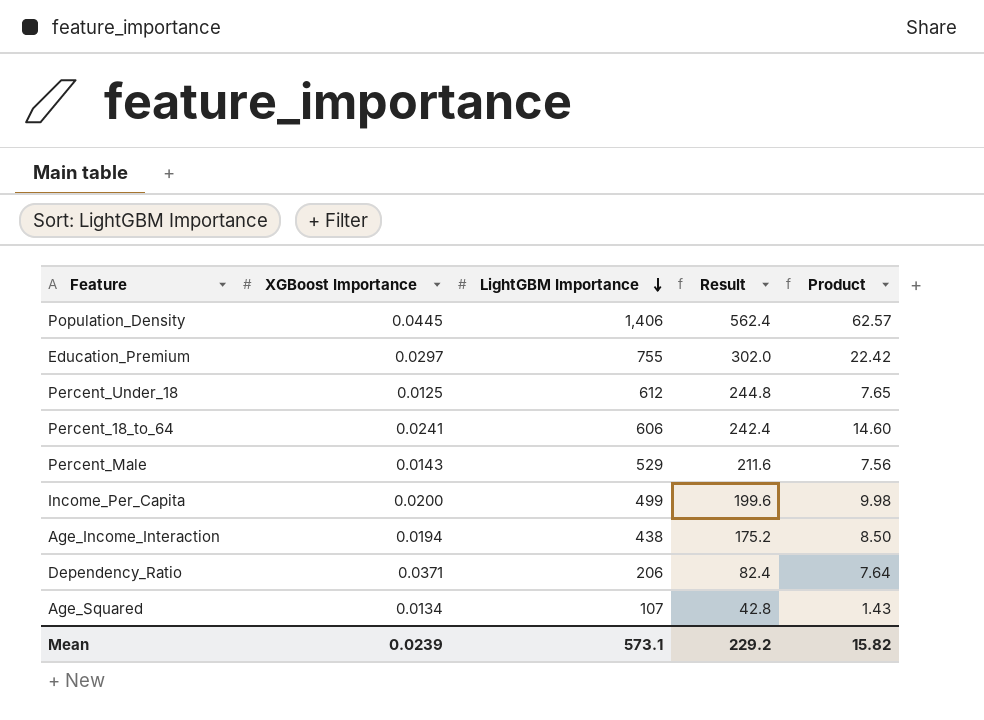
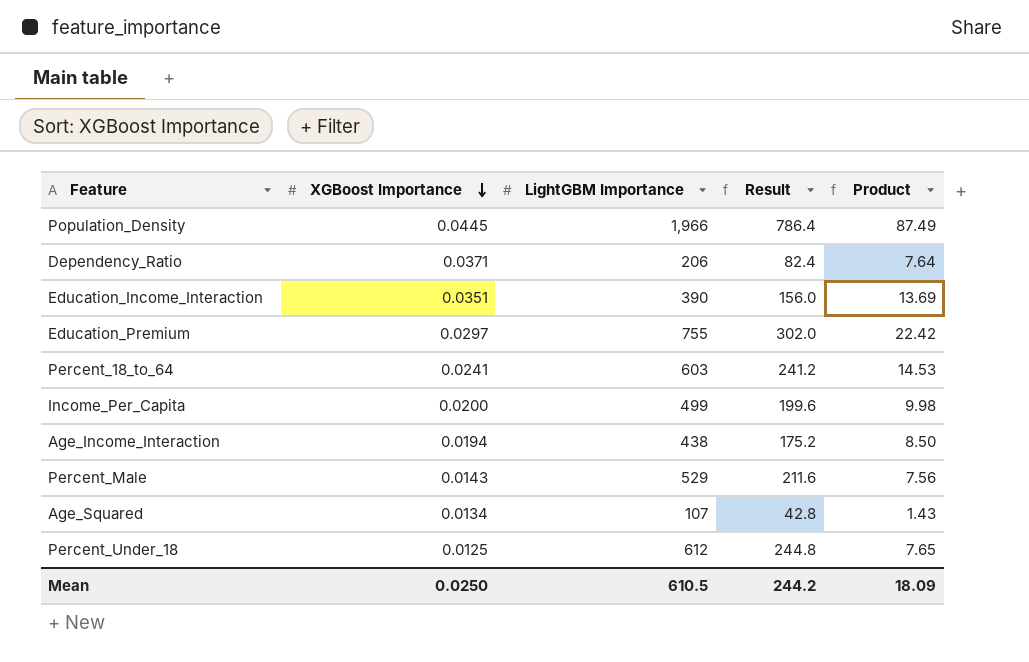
row order: LightGBM Importance descending -> XGBoost Importance descending
Population_Density | LightGBM Importance: 1,406 -> 1,966
Population_Density | Result: 562.4 -> 786.4
Population_Density | Product: 62.57 -> 87.49
row Education_Income_Interaction: none -> 0.0351 | 390 | 156.0 | 13.69
Percent_18_to_64 | LightGBM Importance: 606 -> 603
Percent_18_to_64 | Result: 242.4 -> 241.2
Percent_18_to_64 | Product: 14.60 -> 14.53
Mean | XGBoost Importance: 0.0239 -> 0.0250
Mean | LightGBM Importance: 573.1 -> 610.5
Mean | Result: 229.2 -> 244.2
Mean | Product: 15.82 -> 18.09

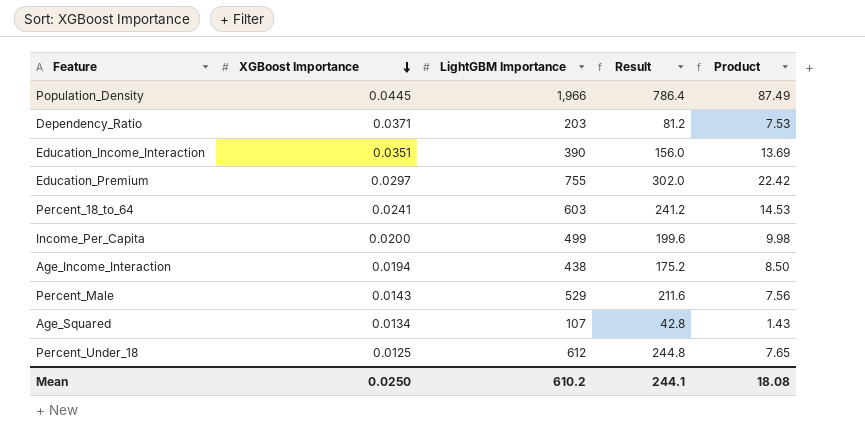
Dependency_Ratio | LightGBM Importance: 206 -> 203
Dependency_Ratio | Result: 82.4 -> 81.2
Dependency_Ratio | Product: 7.64 -> 7.53
Mean | LightGBM Importance: 610.5 -> 610.2
Mean | Result: 244.2 -> 244.1
Mean | Product: 18.09 -> 18.08

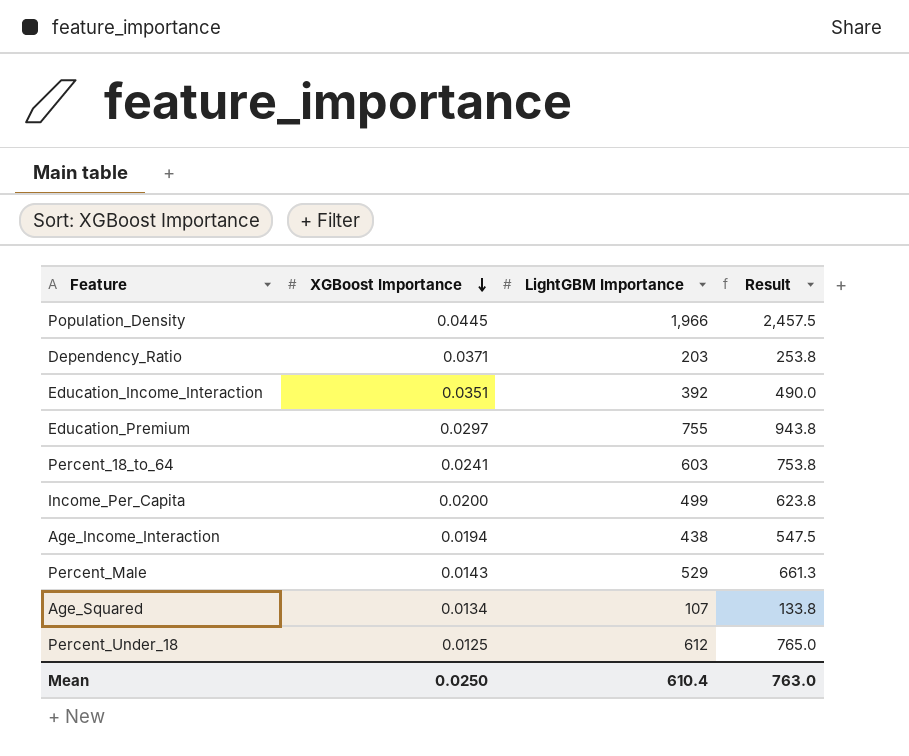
column Product | formula: [XGBoost Importance] * [LightGBM Importance] -> none
column Result | formula: [LightGBM Importance] * 0.4 -> [LightGBM Importance] * 1.25
Education_Income_Interaction | LightGBM Importance: 390 -> 392
Mean | LightGBM Importance: 610.2 -> 610.4
Mean | Result: 244.1 -> 763.0

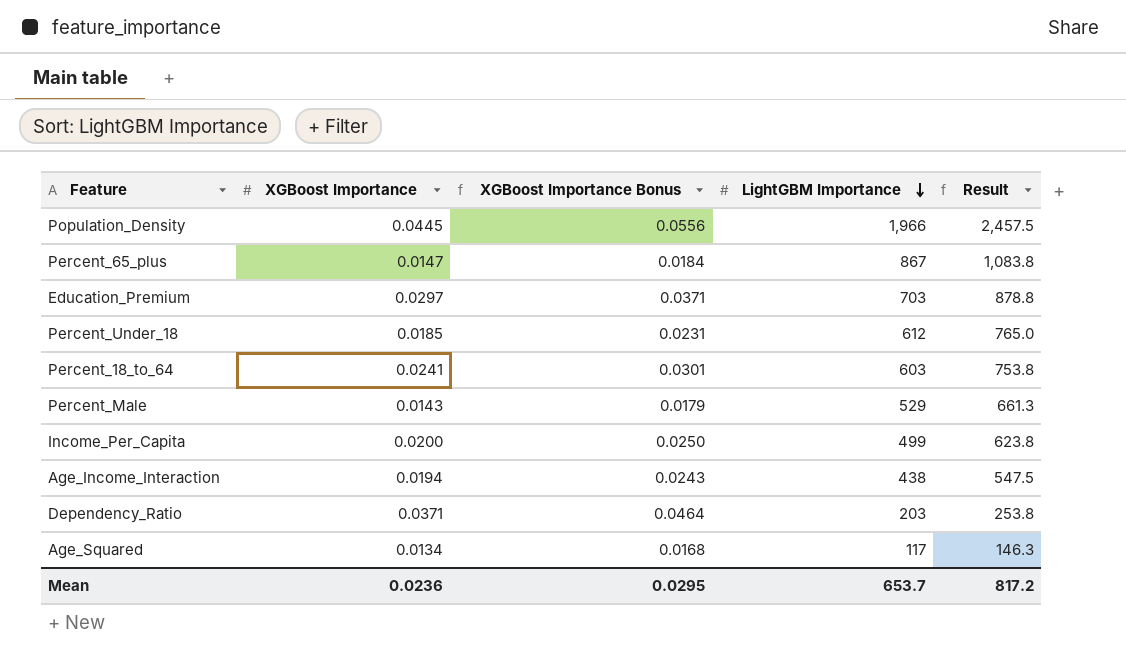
row order: XGBoost Importance descending -> LightGBM Importance descending
column XGBoost Importance Bonus | formula: none -> [XGBoost Importance] * 1.25
row Education_Income_Interaction: 0.0351 | 392 | 490.0 -> none
row Percent_65_plus: none -> 0.0147 | 0.0184 | 867 | 1,083.8
Education_Premium | LightGBM Importance: 755 -> 703
Education_Premium | Result: 943.8 -> 878.8
Percent_Under_18 | XGBoost Importance: 0.0125 -> 0.0185
Age_Squared | LightGBM Importance: 107 -> 117
Age_Squared | Result: 133.8 -> 146.3
Mean | XGBoost Importance: 0.0250 -> 0.0236
Mean | LightGBM Importance: 610.4 -> 653.7
Mean | Result: 763.0 -> 817.2

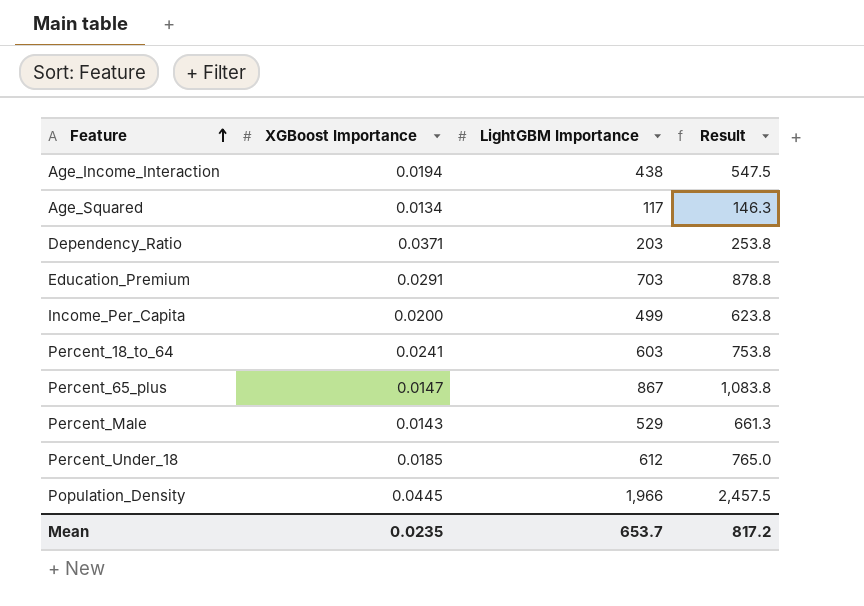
row order: LightGBM Importance descending -> Feature ascending
column XGBoost Importance Bonus | formula: [XGBoost Importance] * 1.25 -> none
Education_Premium | XGBoost Importance: 0.0297 -> 0.0291
Mean | XGBoost Importance: 0.0236 -> 0.0235

